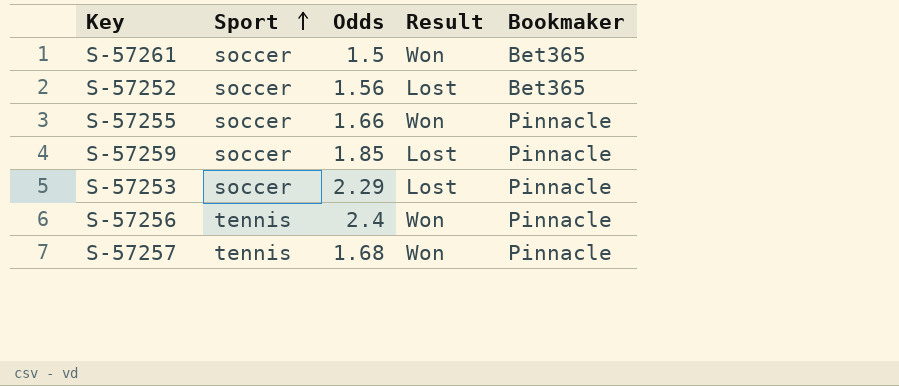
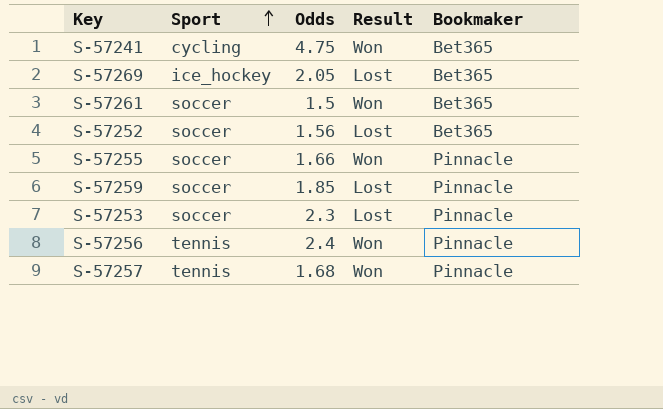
row S-57241: none -> cycling | 4.75 | Won | Bet365
row S-57269: none -> ice_hockey | 2.05 | Lost | Bet365
S-57253 | Odds: 2.29 -> 2.3

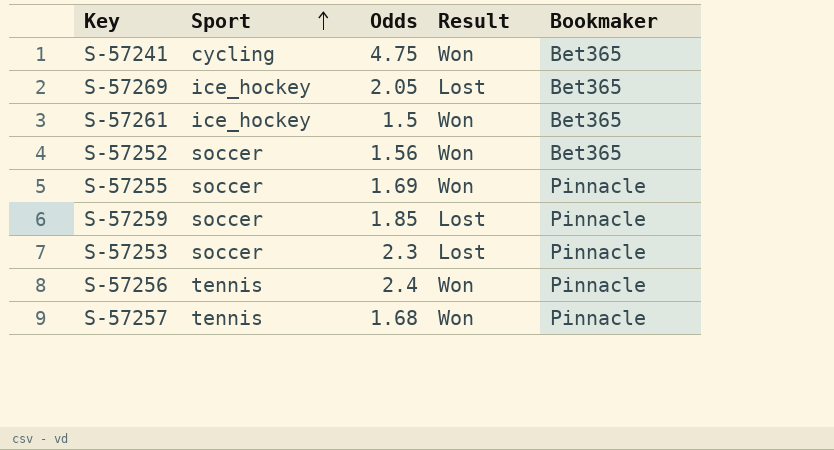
S-57261 | Sport: soccer -> ice_hockey
S-57252 | Result: Lost -> Won
S-57255 | Odds: 1.66 -> 1.69

